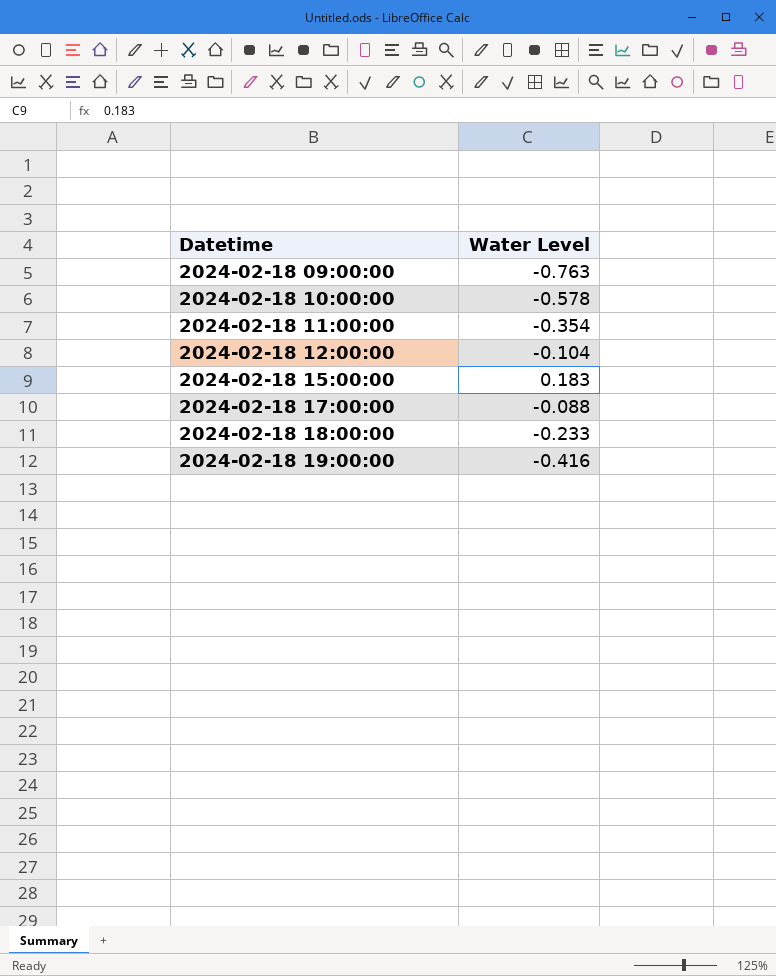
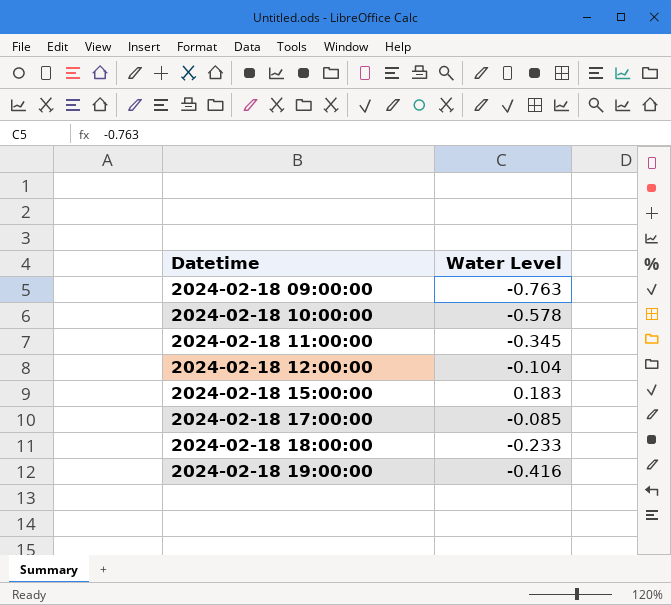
2024-02-18 11:00:00 | Water Level: -0.354 -> -0.345
2024-02-18 17:00:00 | Water Level: -0.088 -> -0.085

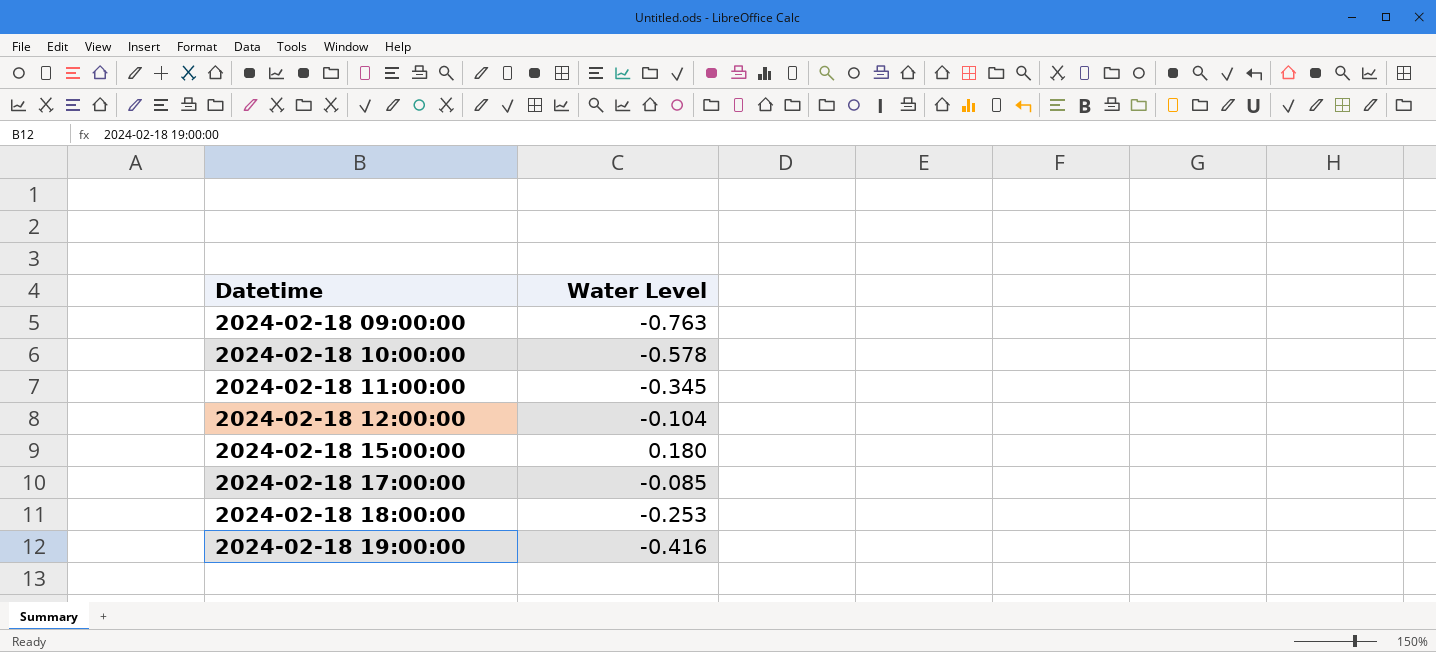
2024-02-18 15:00:00 | Water Level: 0.183 -> 0.180
2024-02-18 18:00:00 | Water Level: -0.233 -> -0.253

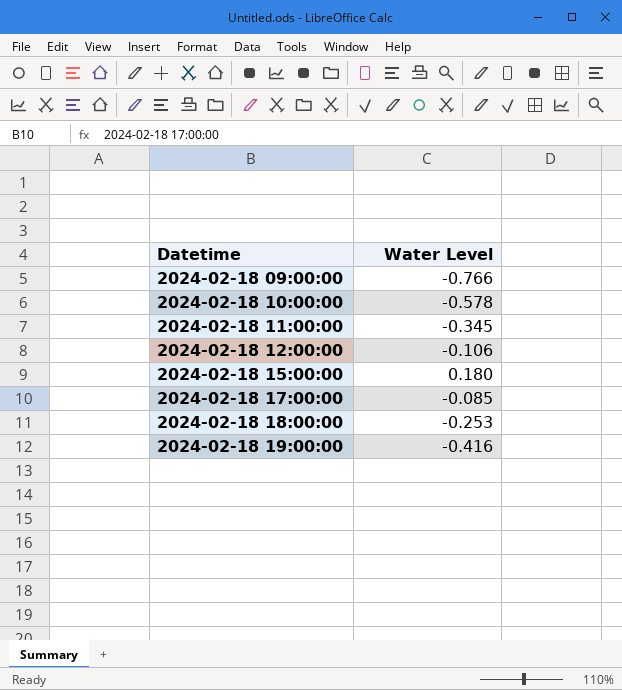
2024-02-18 09:00:00 | Water Level: -0.763 -> -0.766
2024-02-18 12:00:00 | Water Level: -0.104 -> -0.106

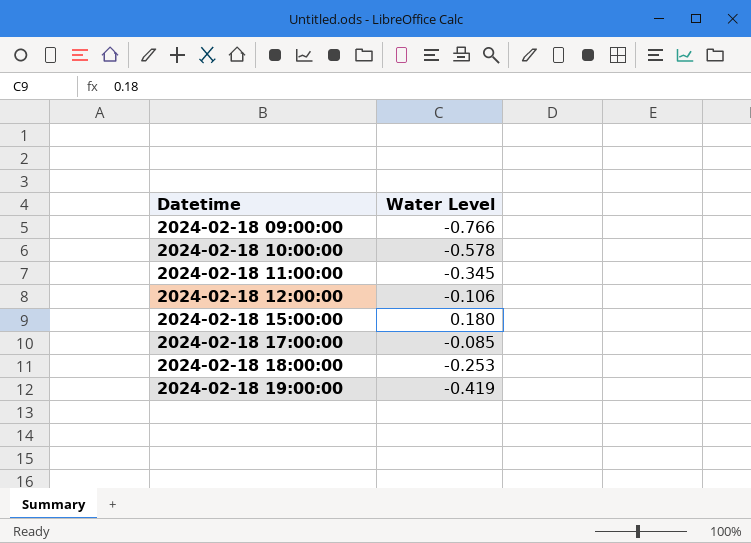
2024-02-18 19:00:00 | Water Level: -0.416 -> -0.419

